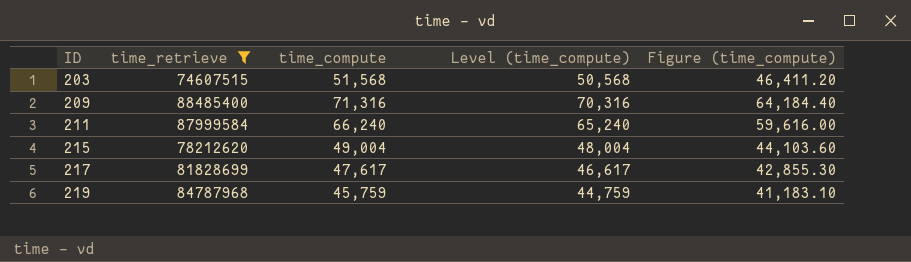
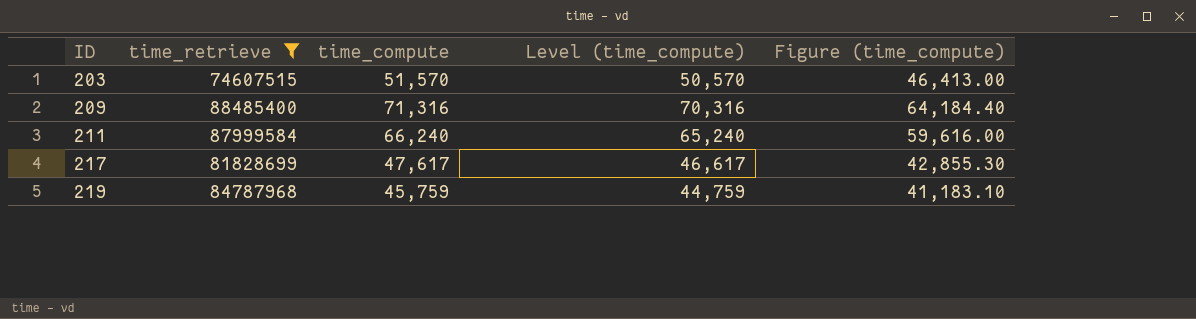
row 215: 78212620 | 49,004 | 48,004 | 44,103.60 -> none
203 | time_compute: 51,568 -> 51,570
203 | Level (time_compute): 50,568 -> 50,570
203 | Figure (time_compute): 46,411.20 -> 46,413.00

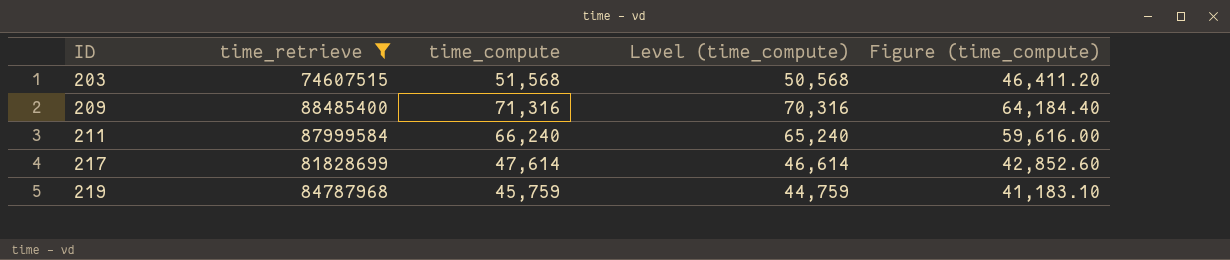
203 | time_compute: 51,570 -> 51,568
203 | Level (time_compute): 50,570 -> 50,568
203 | Figure (time_compute): 46,413.00 -> 46,411.20
217 | time_compute: 47,617 -> 47,614
217 | Level (time_compute): 46,617 -> 46,614
217 | Figure (time_compute): 42,855.30 -> 42,852.60

